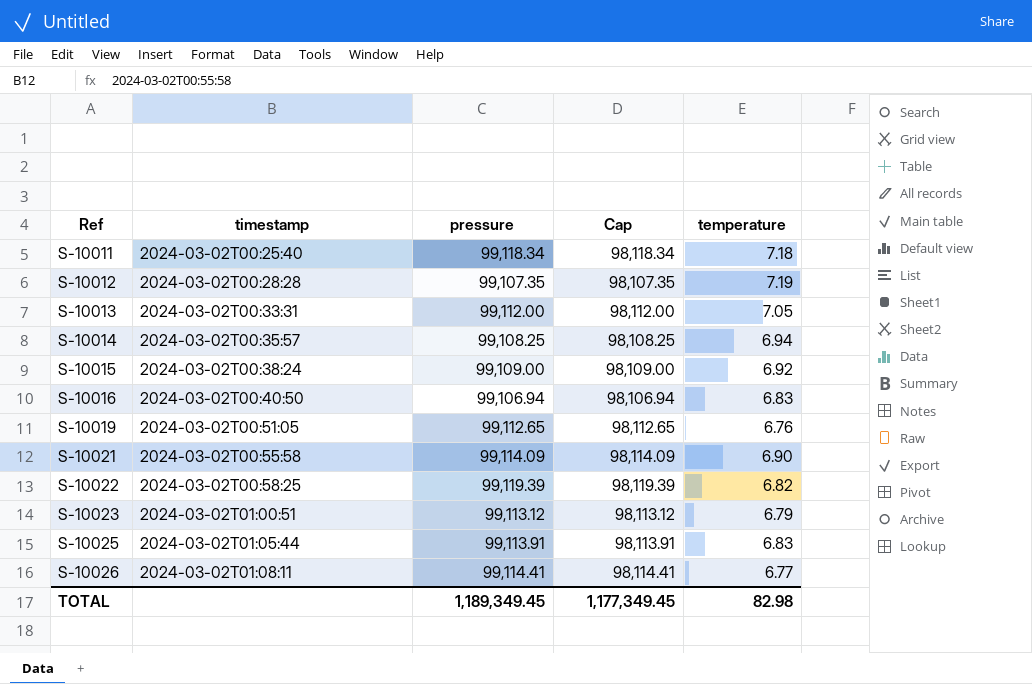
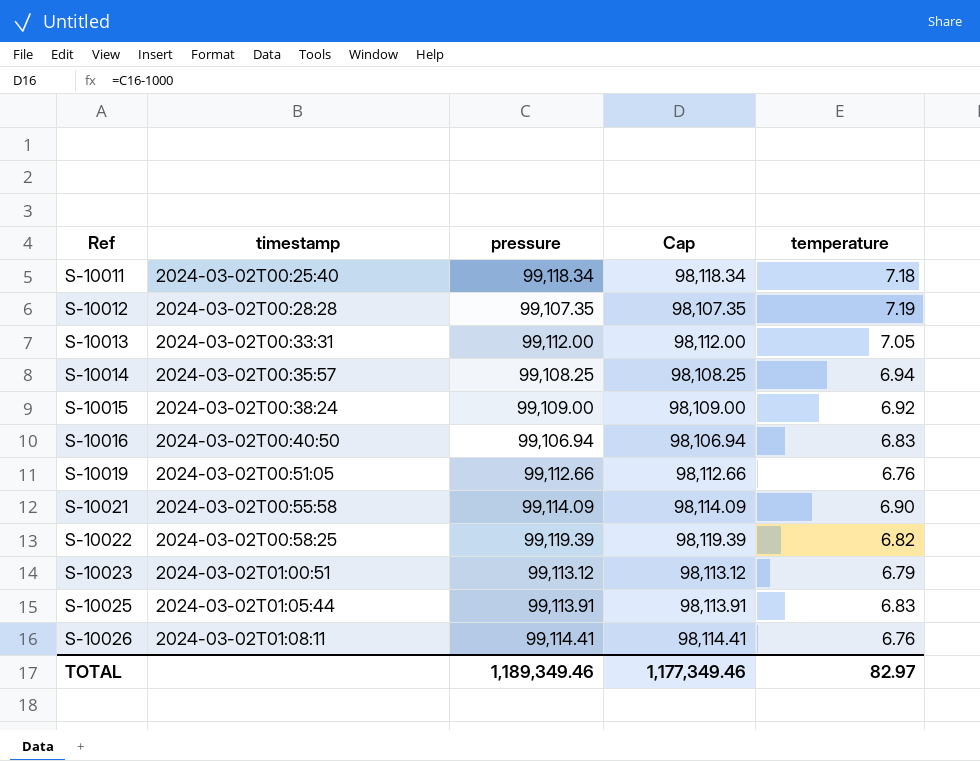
S-10019 | pressure: 99,112.65 -> 99,112.66
S-10019 | Cap: 98,112.65 -> 98,112.66
S-10026 | temperature: 6.77 -> 6.76
TOTAL | pressure: 1,189,349.45 -> 1,189,349.46
TOTAL | Cap: 1,177,349.45 -> 1,177,349.46
TOTAL | temperature: 82.98 -> 82.97

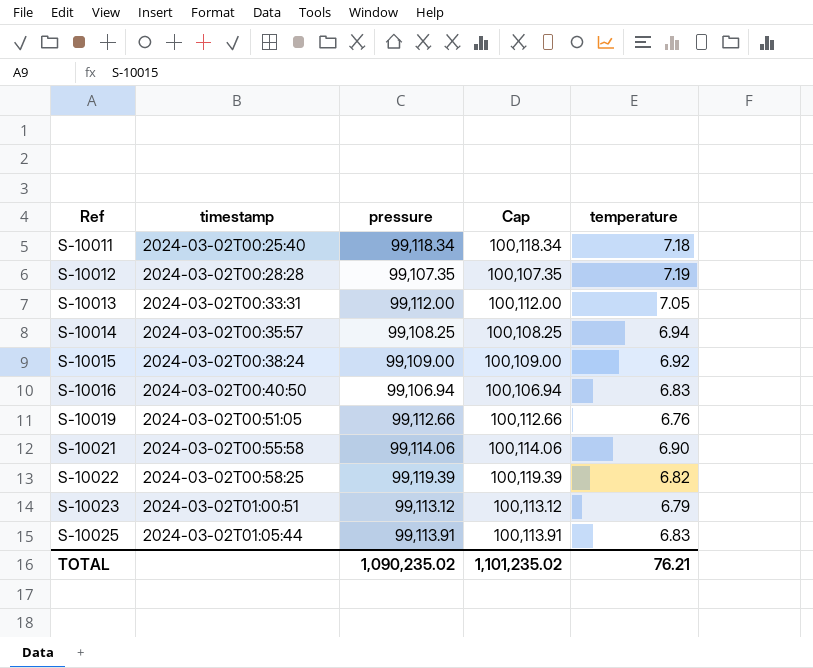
column Cap | formula: [pressure] - 1000 -> [pressure] + 1000
row S-10026: 2024-03-02T01:08:11 | 99,114.41 | 98,114.41 | 6.76 -> none
S-10021 | pressure: 99,114.09 -> 99,114.06
TOTAL | pressure: 1,189,349.46 -> 1,090,235.02
TOTAL | Cap: 1,177,349.46 -> 1,101,235.02
TOTAL | temperature: 82.97 -> 76.21

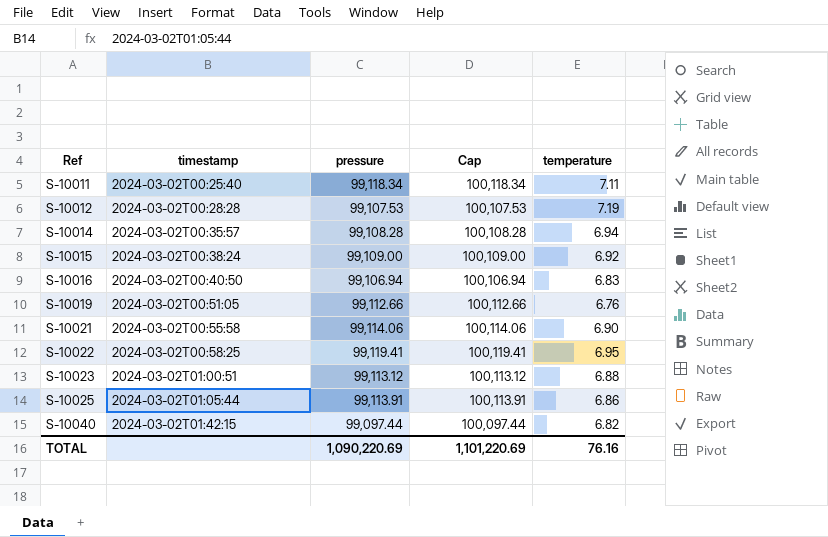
row S-10013: 2024-03-02T00:33:31 | 99,112.00 | 100,112.00 | 7.05 -> none
S-10011 | temperature: 7.18 -> 7.11
S-10012 | pressure: 99,107.35 -> 99,107.53
S-10012 | Cap: 100,107.35 -> 100,107.53
S-10014 | pressure: 99,108.25 -> 99,108.28
S-10014 | Cap: 100,108.25 -> 100,108.28
S-10022 | pressure: 99,119.39 -> 99,119.41
S-10022 | Cap: 100,119.39 -> 100,119.41
S-10022 | temperature: 6.82 -> 6.95
S-10023 | temperature: 6.79 -> 6.88
S-10025 | temperature: 6.83 -> 6.86
row S-10040: none -> 2024-03-02T01:42:15 | 99,097.44 | 100,097.44 | 6.82
TOTAL | pressure: 1,090,235.02 -> 1,090,220.69
TOTAL | Cap: 1,101,235.02 -> 1,101,220.69
TOTAL | temperature: 76.21 -> 76.16

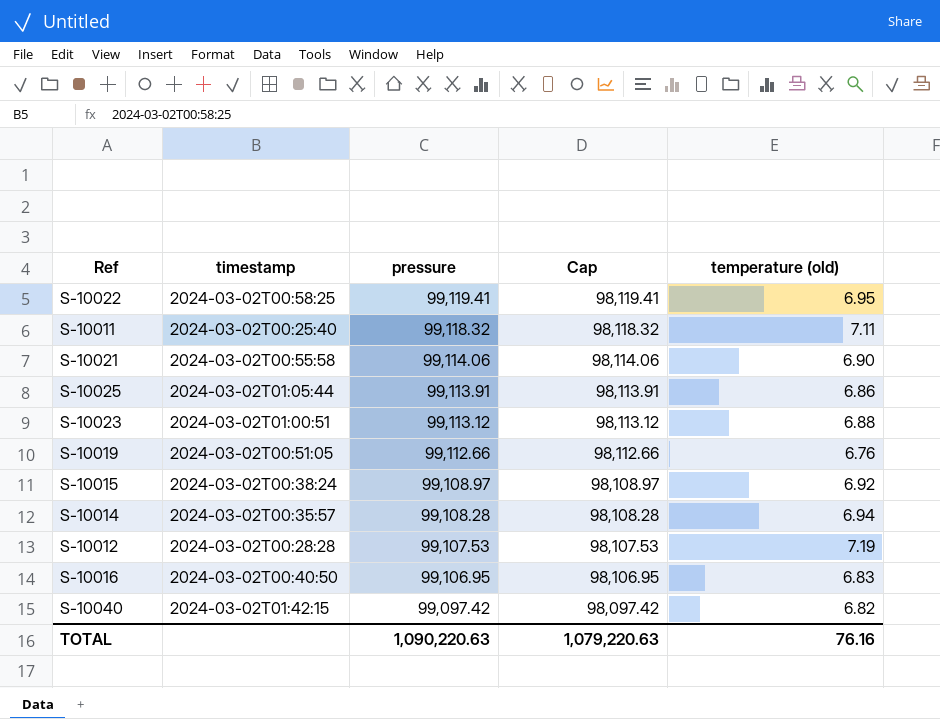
row order: Ref ascending -> pressure descending
column Cap | formula: [pressure] + 1000 -> [pressure] - 1000
column name: temperature -> temperature (old)
S-10011 | pressure: 99,118.34 -> 99,118.32
S-10015 | pressure: 99,109.00 -> 99,108.97
S-10016 | pressure: 99,106.94 -> 99,106.95
S-10040 | pressure: 99,097.44 -> 99,097.42
TOTAL | pressure: 1,090,220.69 -> 1,090,220.63
TOTAL | Cap: 1,101,220.69 -> 1,079,220.63

